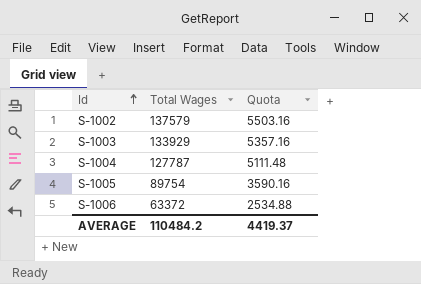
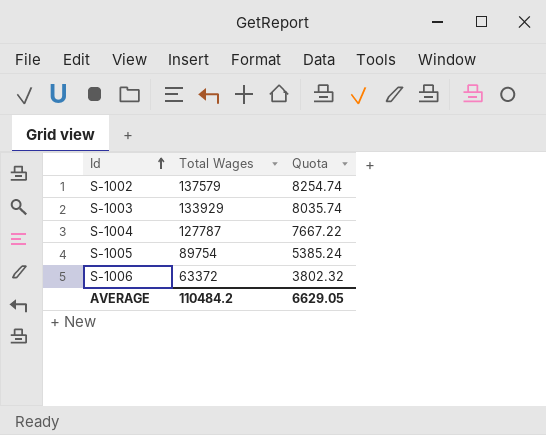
column Quota | formula: [Total Wages] * 0.04 -> [Total Wages] * 0.06
AVERAGE | Quota: 4419.37 -> 6629.05

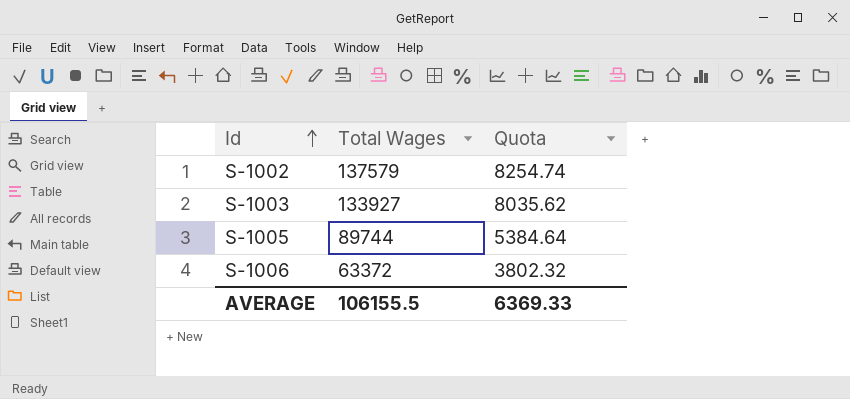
row S-1004: 127787 | 7667.22 -> none
S-1003 | Total Wages: 133929 -> 133927
S-1003 | Quota: 8035.74 -> 8035.62
S-1005 | Total Wages: 89754 -> 89744
S-1005 | Quota: 5385.24 -> 5384.64
AVERAGE | Total Wages: 110484.2 -> 106155.5
AVERAGE | Quota: 6629.05 -> 6369.33

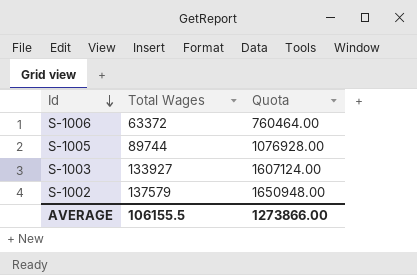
row order: Id ascending -> Id descending
column Quota | formula: [Total Wages] * 0.06 -> [Total Wages] * 12
AVERAGE | Quota: 6369.33 -> 1273866.00

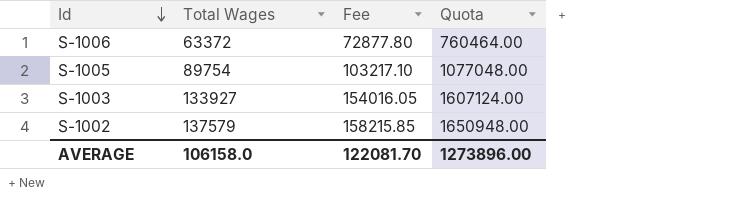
column Fee | formula: none -> [Total Wages] * 1.15
S-1005 | Total Wages: 89744 -> 89754
S-1005 | Quota: 1076928.00 -> 1077048.00
AVERAGE | Total Wages: 106155.5 -> 106158.0
AVERAGE | Quota: 1273866.00 -> 1273896.00

